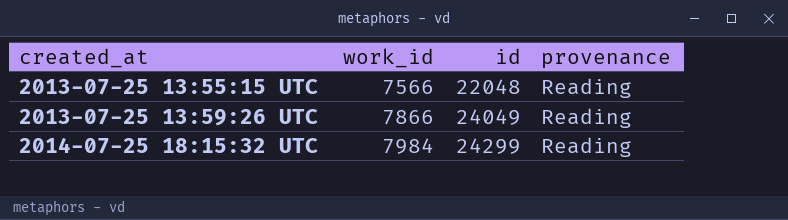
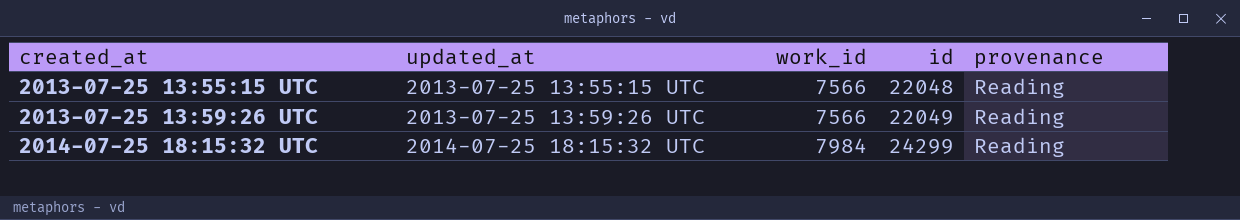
column updated_at | position: none -> 2
2013-07-25 13:59:26 UTC | work_id: 7866 -> 7566
2013-07-25 13:59:26 UTC | id: 24049 -> 22049

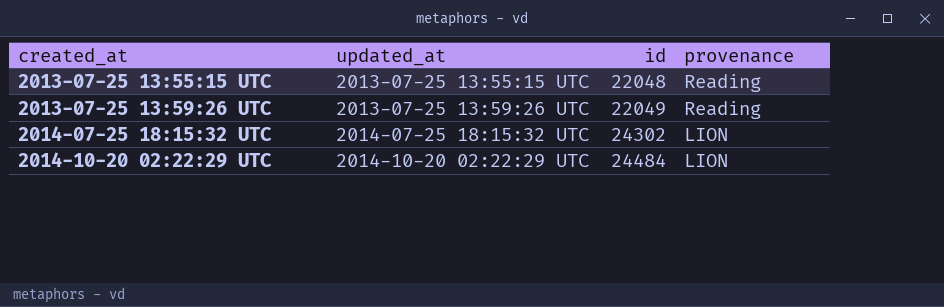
column work_id | position: 3 -> none
2014-07-25 18:15:32 UTC | id: 24299 -> 24302
2014-07-25 18:15:32 UTC | provenance: Reading -> LION
row 2014-10-20 02:22:29 UTC: none -> 2014-10-20 02:22:29 UTC | 24484 | LION

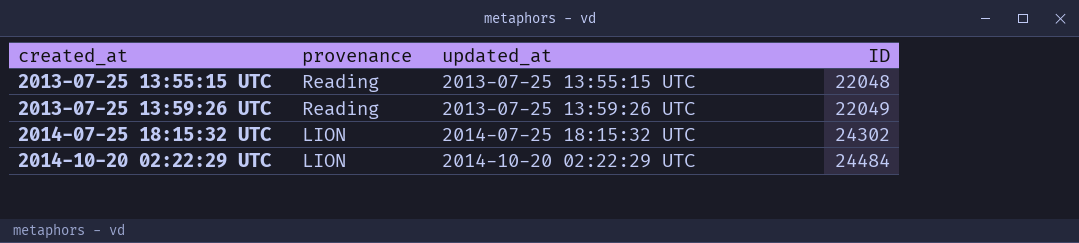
column provenance | position: 4 -> 2
column name: id -> ID

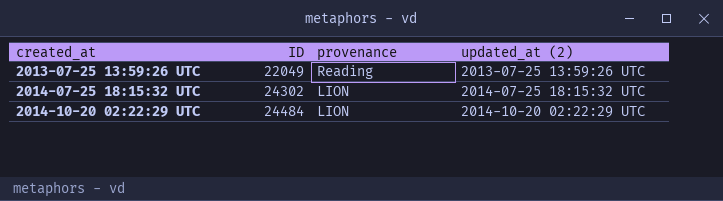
column ID | position: 4 -> 2
column name: updated_at -> updated_at (2)
row 2013-07-25 13:55:15 UTC: Reading | 2013-07-25 13:55:15 UTC | 22048 -> none

